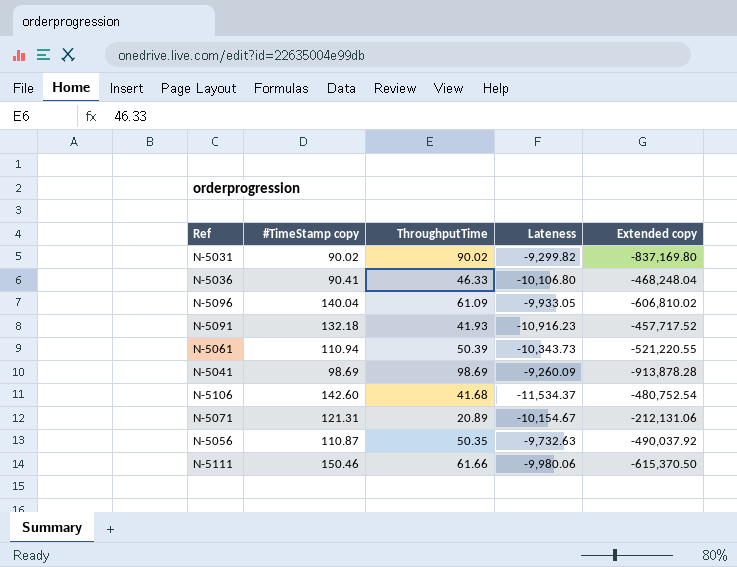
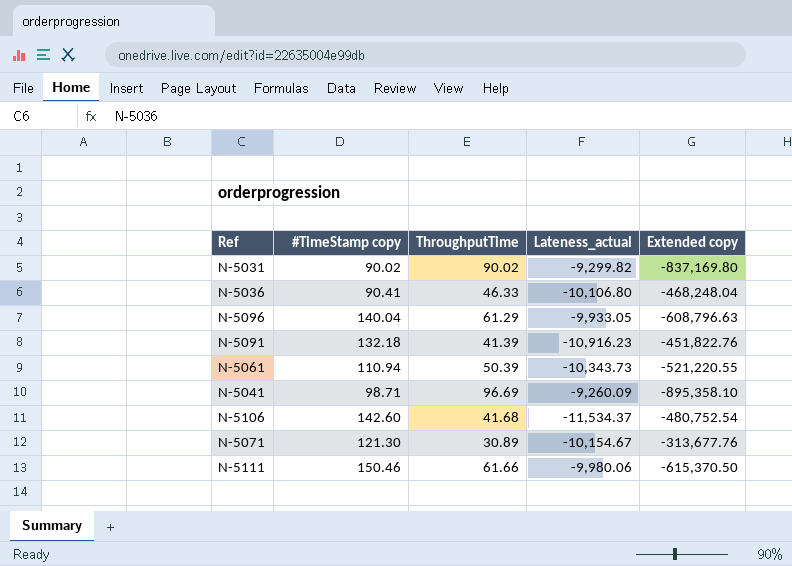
column name: Lateness -> Lateness_actual
row N-5056: 110.87 | 50.35 | -9,732.63 | -490,037.92 -> none
N-5096 | ThroughputTime: 61.09 -> 61.29
N-5096 | Extended copy: -606,810.02 -> -608,796.63
N-5091 | ThroughputTime: 41.93 -> 41.39
N-5091 | Extended copy: -457,717.52 -> -451,822.76
N-5041 | #TimeStamp copy: 98.69 -> 98.71
N-5041 | ThroughputTime: 98.69 -> 96.69
N-5041 | Extended copy: -913,878.28 -> -895,358.10
N-5071 | #TimeStamp copy: 121.31 -> 121.30
N-5071 | ThroughputTime: 20.89 -> 30.89
N-5071 | Extended copy: -212,131.06 -> -313,677.76

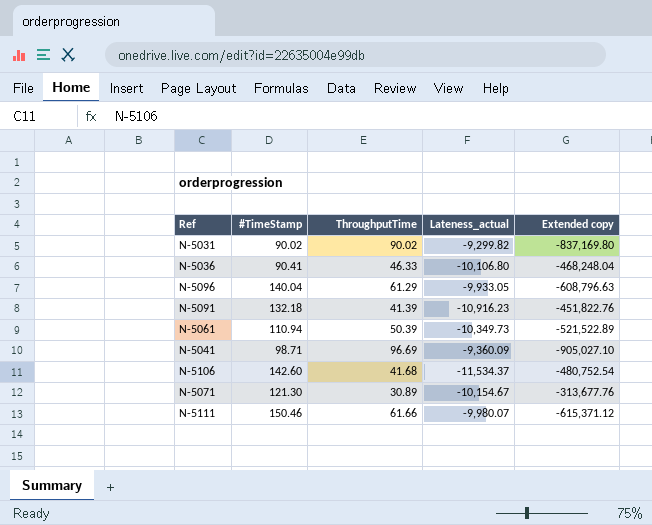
column name: #TimeStamp copy -> #TimeStamp
N-5061 | Lateness_actual: -10,343.73 -> -10,349.73
N-5061 | Extended copy: -521,220.55 -> -521,522.89
N-5041 | Lateness_actual: -9,260.09 -> -9,360.09
N-5041 | Extended copy: -895,358.10 -> -905,027.10
N-5111 | Lateness_actual: -9,980.06 -> -9,980.07
N-5111 | Extended copy: -615,370.50 -> -615,371.12

